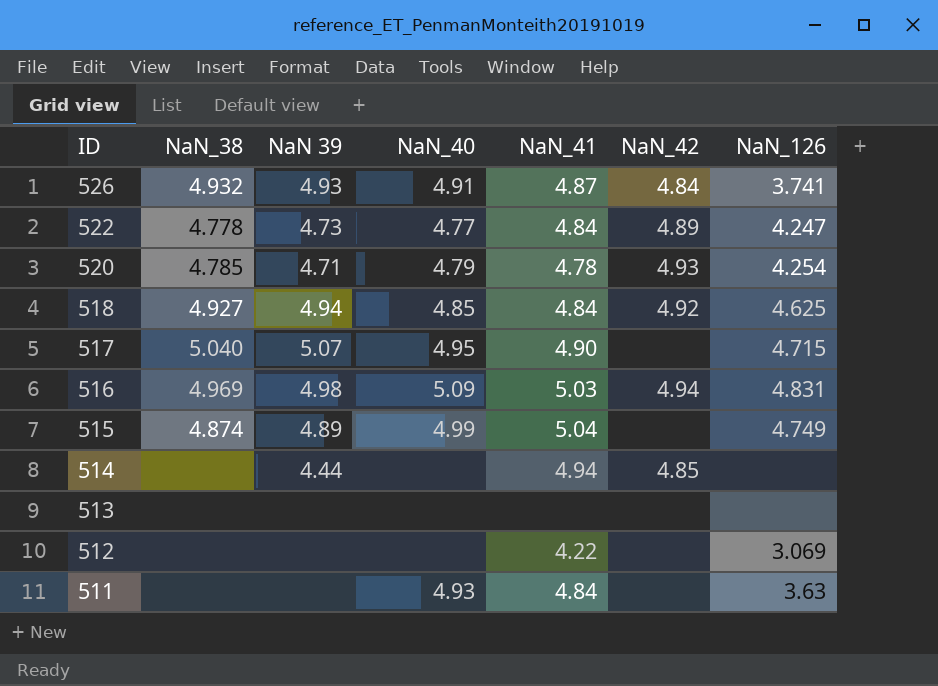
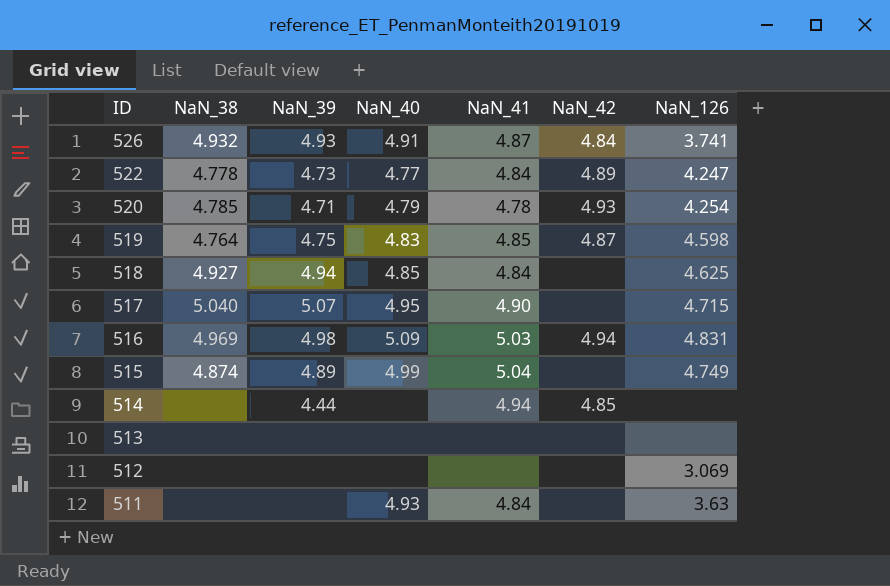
column name: NaN 39 -> NaN_39
row 519: none -> 4.764 | 4.75 | 4.83 | 4.85 | 4.87 | 4.598
518 | NaN_42: 4.92 -> none
512 | NaN_41: 4.22 -> none

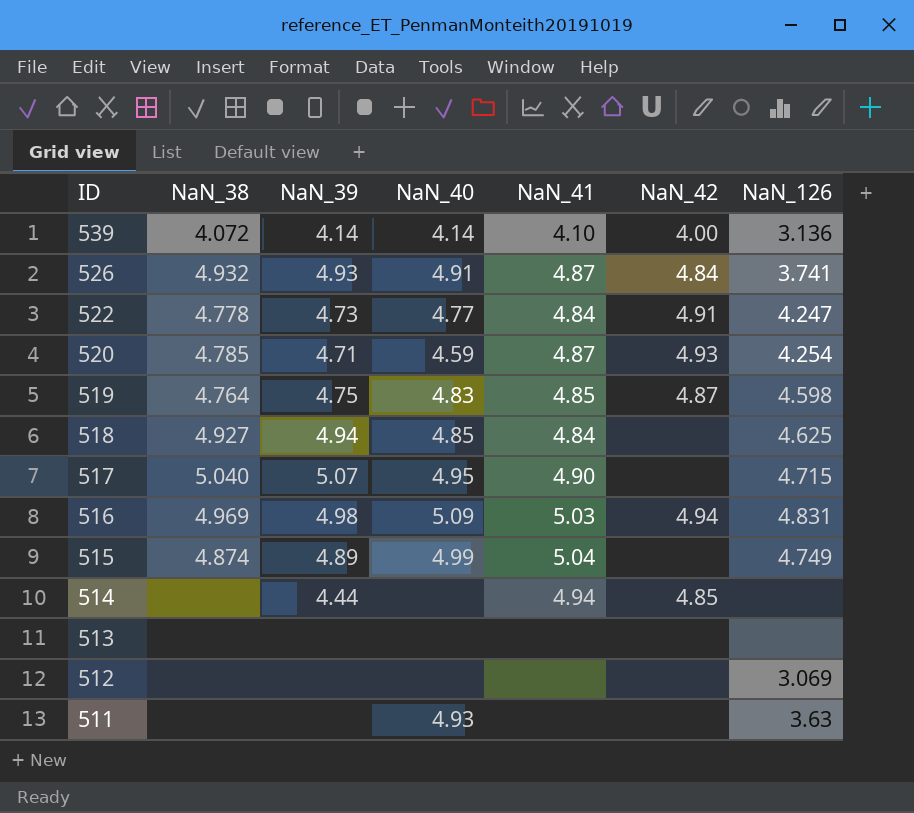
row 539: none -> 4.072 | 4.14 | 4.14 | 4.10 | 4.00 | 3.136
522 | NaN_42: 4.89 -> 4.91
520 | NaN_40: 4.79 -> 4.59
520 | NaN_41: 4.78 -> 4.87
511 | NaN_41: 4.84 -> none

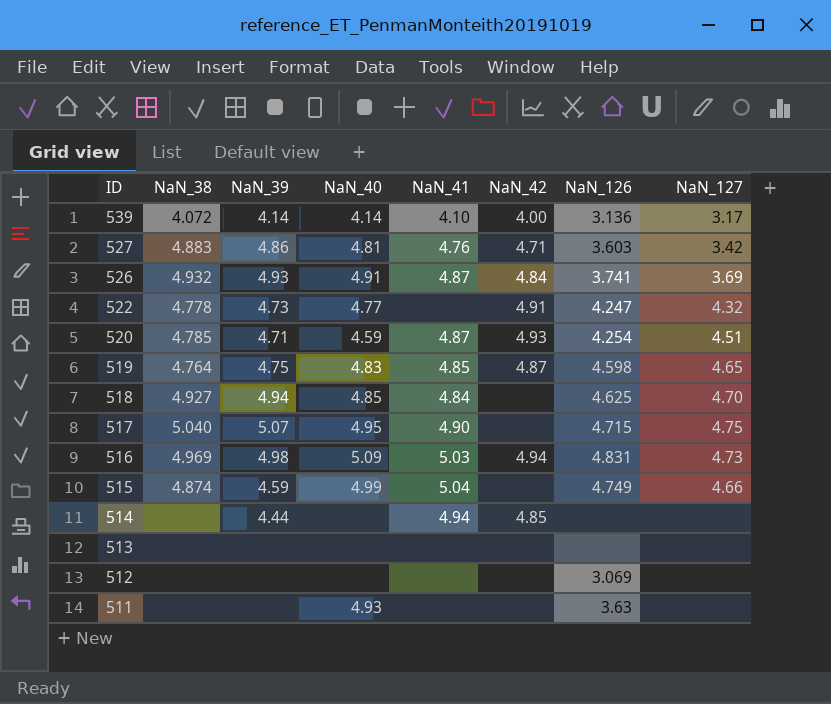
column NaN_127 | position: none -> 8
row 527: none -> 4.883 | 4.86 | 4.81 | 4.76 | 4.71 | 3.603 | 3.42
522 | NaN_41: 4.84 -> none
515 | NaN_39: 4.89 -> 4.59

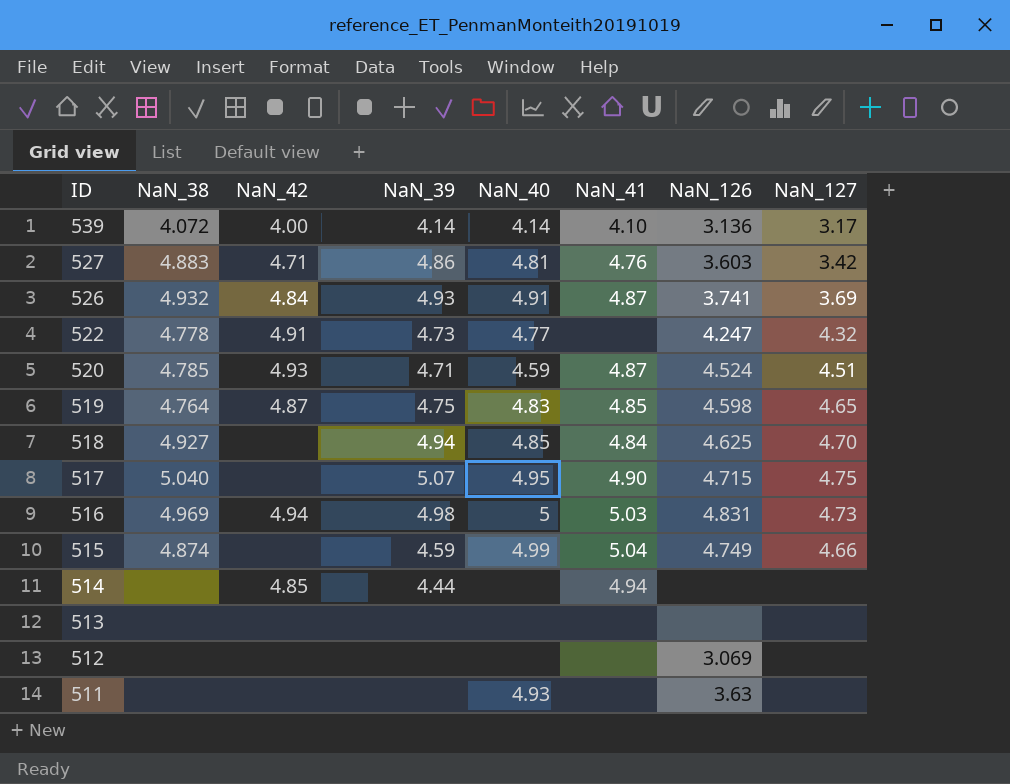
column NaN_42 | position: 6 -> 3
520 | NaN_126: 4.254 -> 4.524
516 | NaN_40: 5.09 -> 5

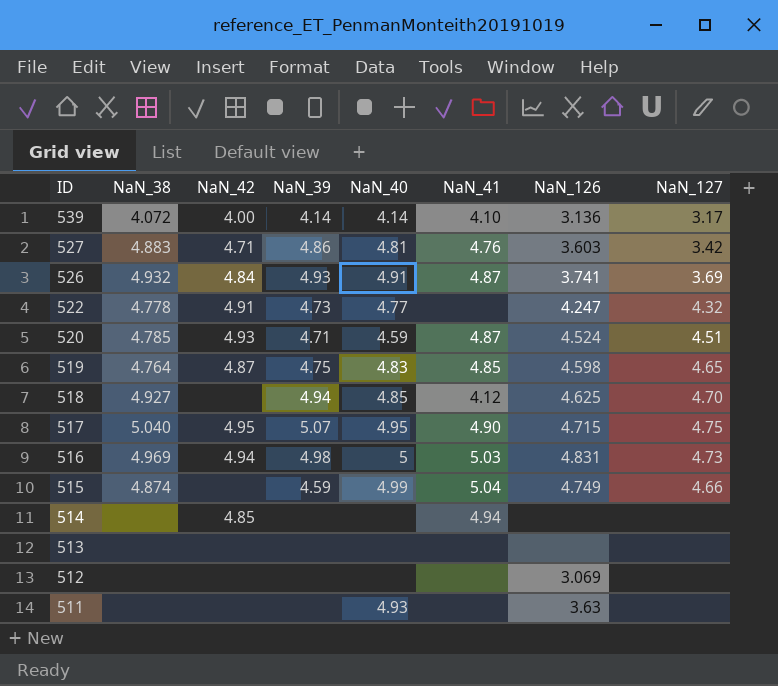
518 | NaN_41: 4.84 -> 4.12
517 | NaN_42: none -> 4.95
514 | NaN_39: 4.44 -> none

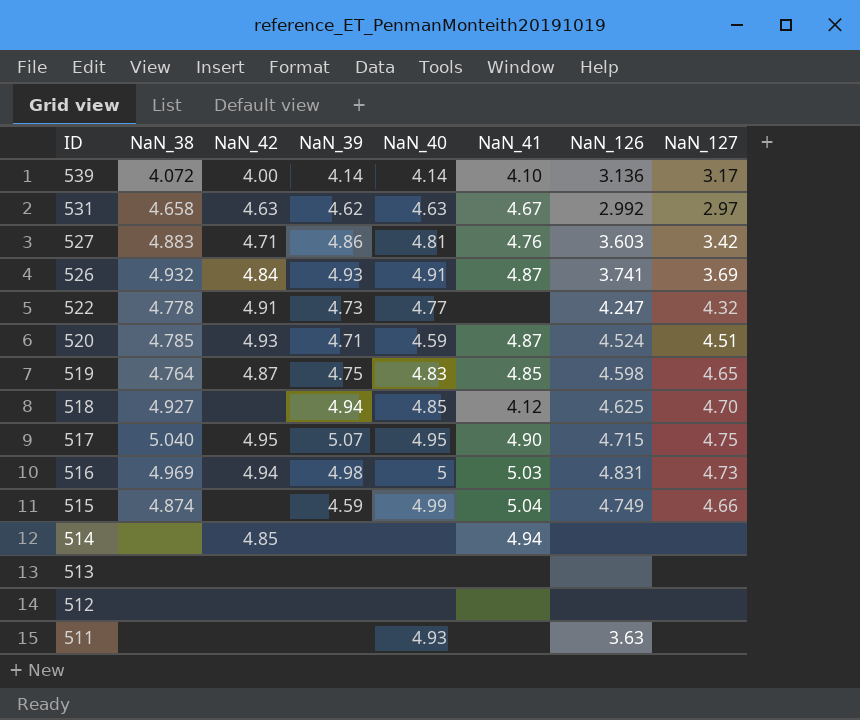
row 531: none -> 4.658 | 4.63 | 4.62 | 4.63 | 4.67 | 2.992 | 2.97
512 | NaN_126: 3.069 -> none

